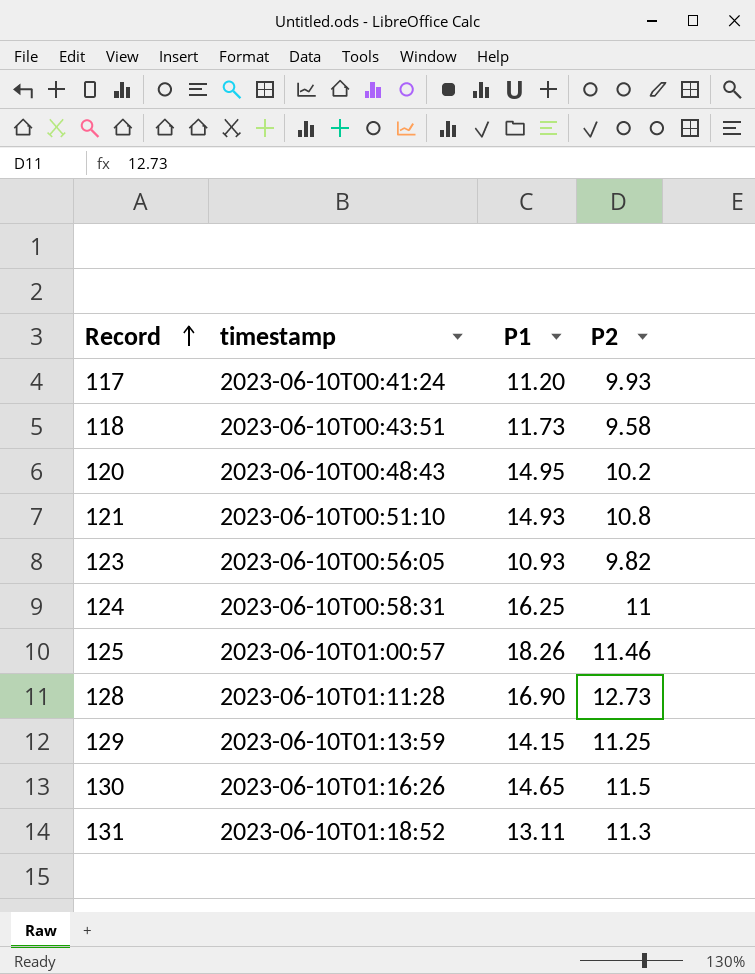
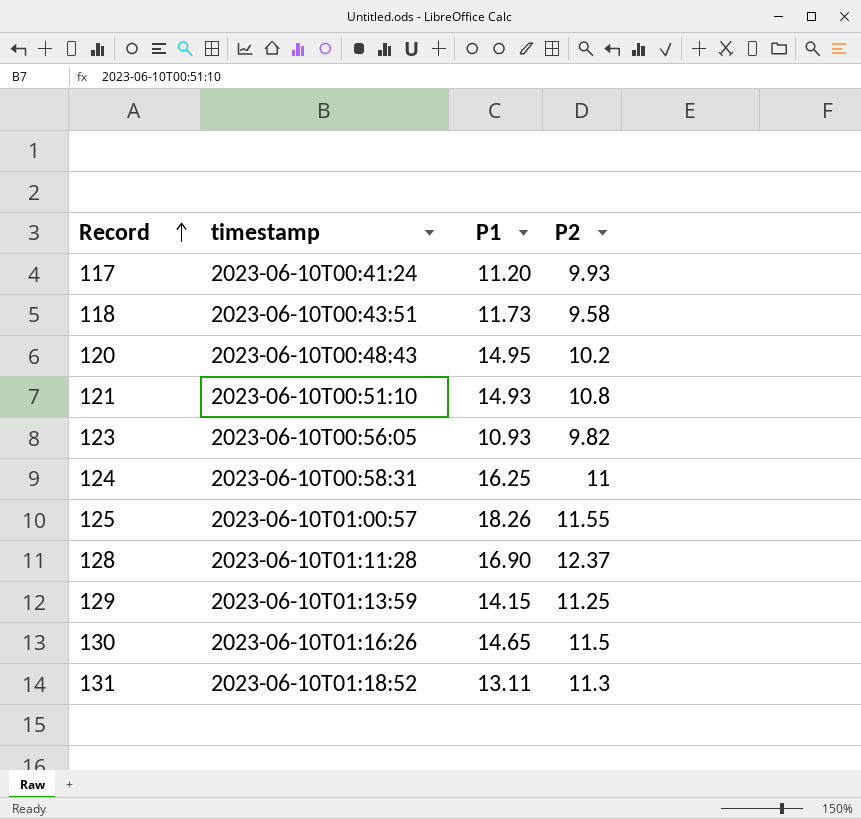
125 | P2: 11.46 -> 11.55
128 | P2: 12.73 -> 12.37

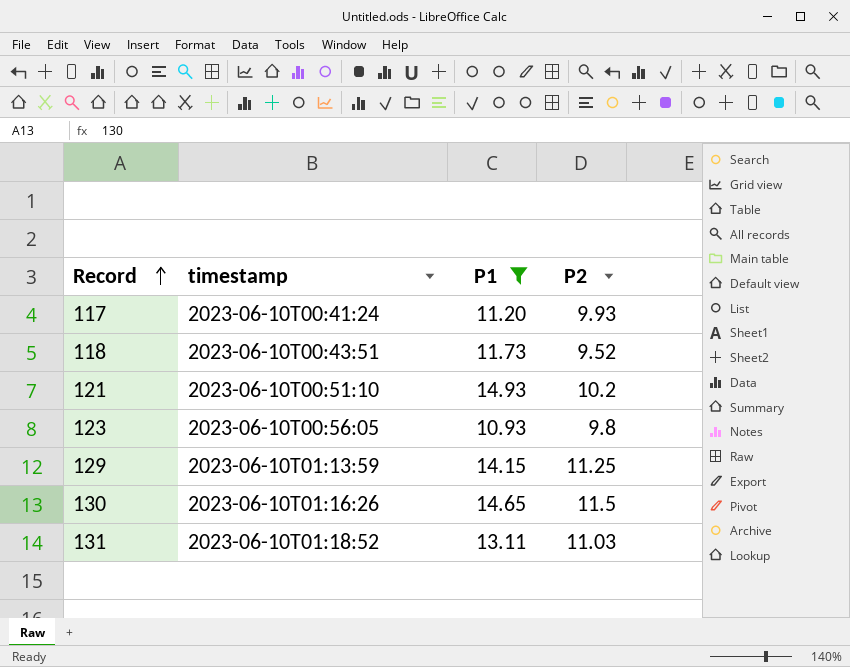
filter: none -> P1 <= 14.93
118 | P2: 9.58 -> 9.52
121 | P2: 10.8 -> 10.2
123 | P2: 9.82 -> 9.8
131 | P2: 11.3 -> 11.03

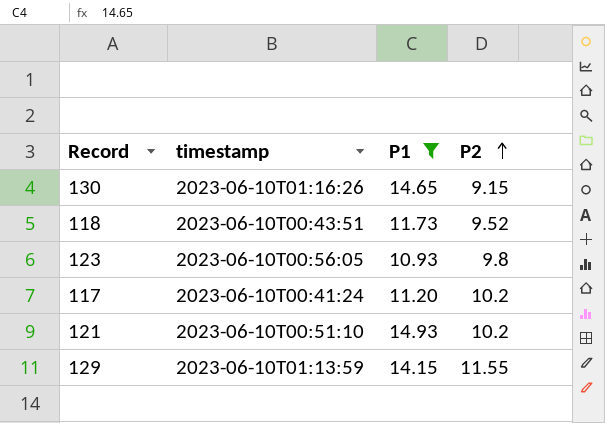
row order: Record ascending -> P2 ascending
row 131: 2023-06-10T01:18:52 | 13.11 | 11.03 -> none
130 | P2: 11.5 -> 9.15
117 | P2: 9.93 -> 10.2
129 | P2: 11.25 -> 11.55

